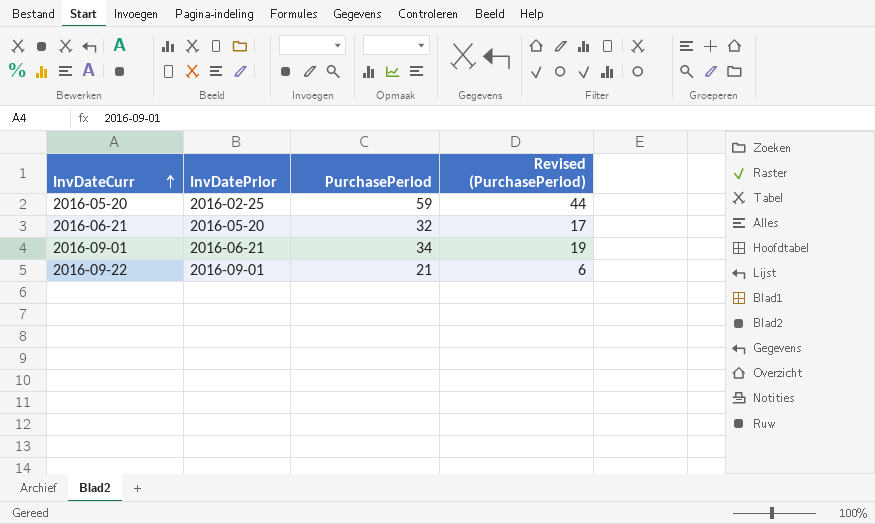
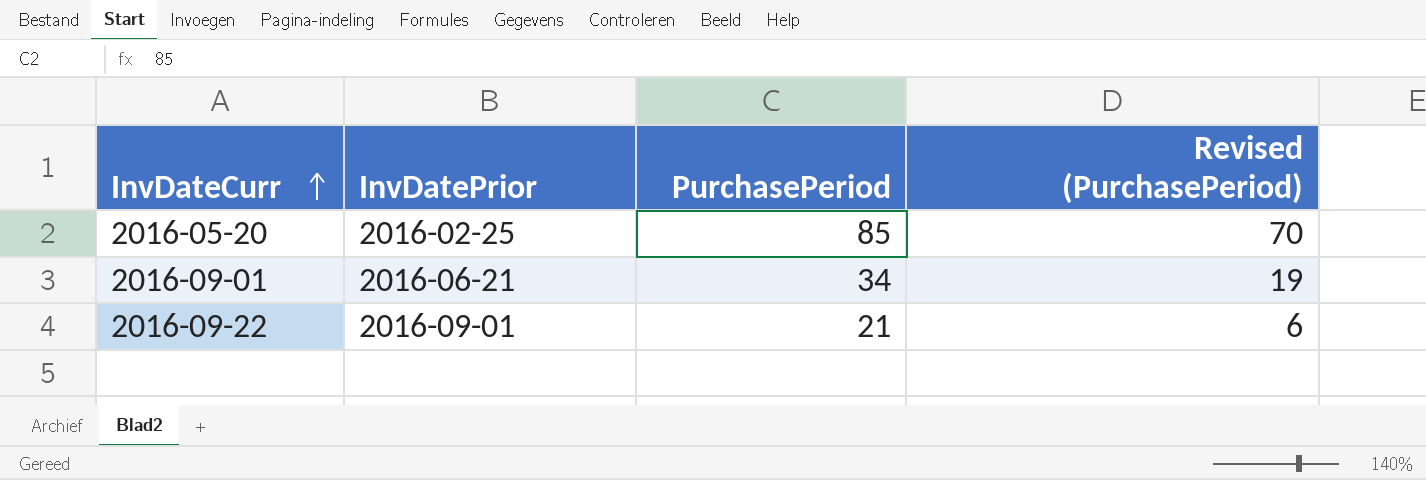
row 2016-06-21: 2016-05-20 | 32 | 17 -> none
2016-05-20 | PurchasePeriod: 59 -> 85
2016-05-20 | Revised (PurchasePeriod): 44 -> 70

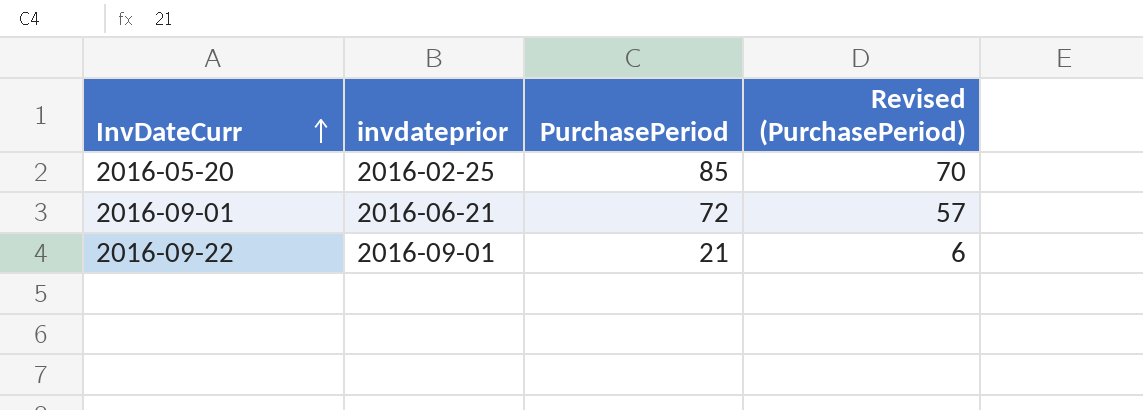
column name: InvDatePrior -> invdateprior
2016-09-01 | PurchasePeriod: 34 -> 72
2016-09-01 | Revised (PurchasePeriod): 19 -> 57

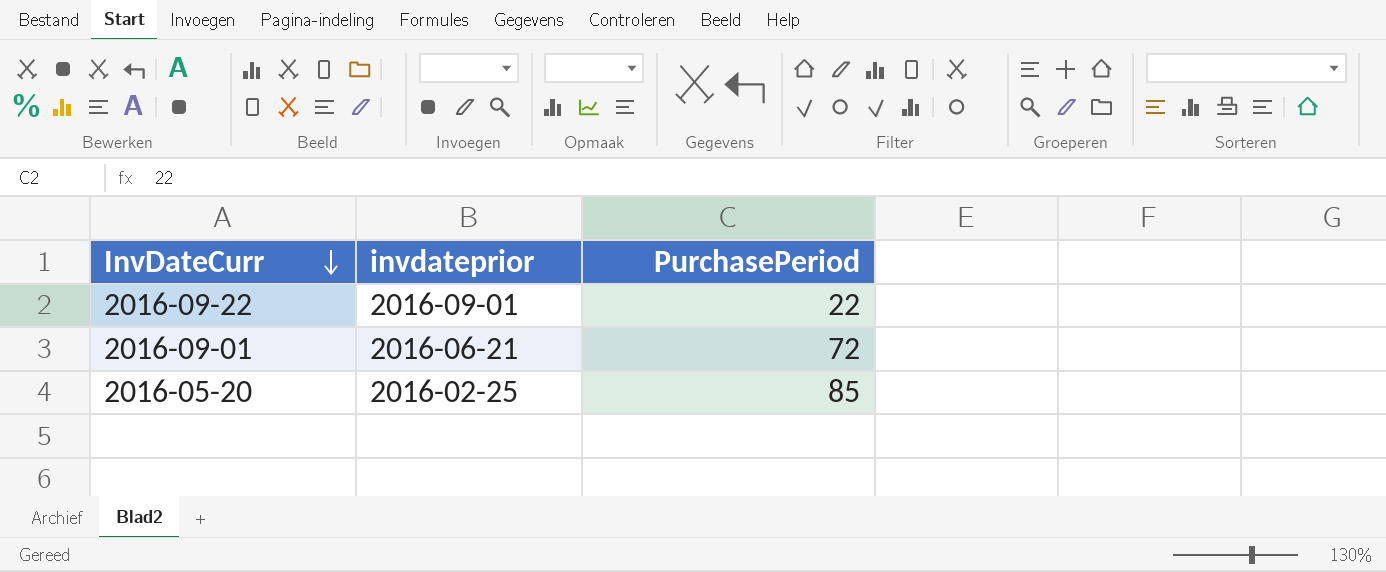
row order: InvDateCurr ascending -> InvDateCurr descending
column Revised (PurchasePeriod) | formula: [PurchasePeriod] - 15 -> none
2016-09-22 | PurchasePeriod: 21 -> 22

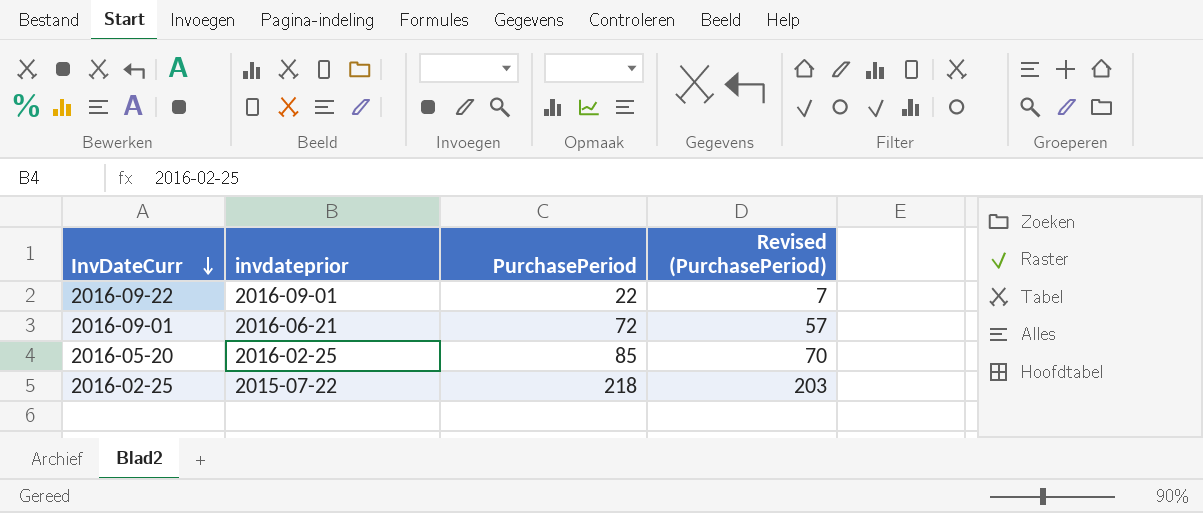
column Revised (PurchasePeriod) | formula: none -> [PurchasePeriod] - 15
row 2016-02-25: none -> 2015-07-22 | 218 | 203

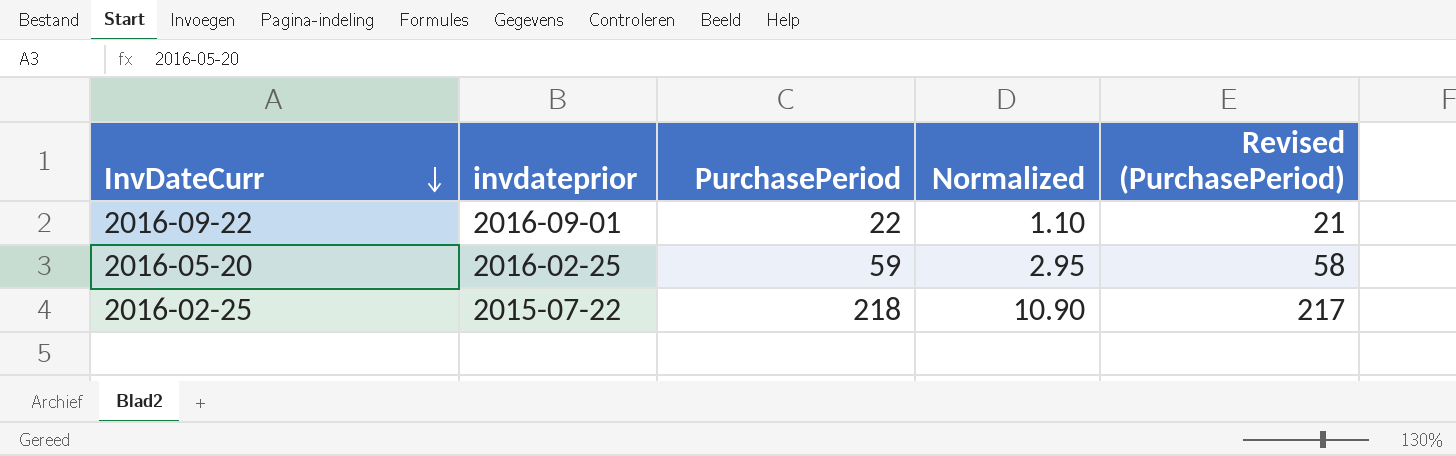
column Normalized | formula: none -> [PurchasePeriod] * 0.05
column Revised (PurchasePeriod) | formula: [PurchasePeriod] - 15 -> [PurchasePeriod] - 1
row 2016-09-01: 2016-06-21 | 72 | 57 -> none
2016-05-20 | PurchasePeriod: 85 -> 59

